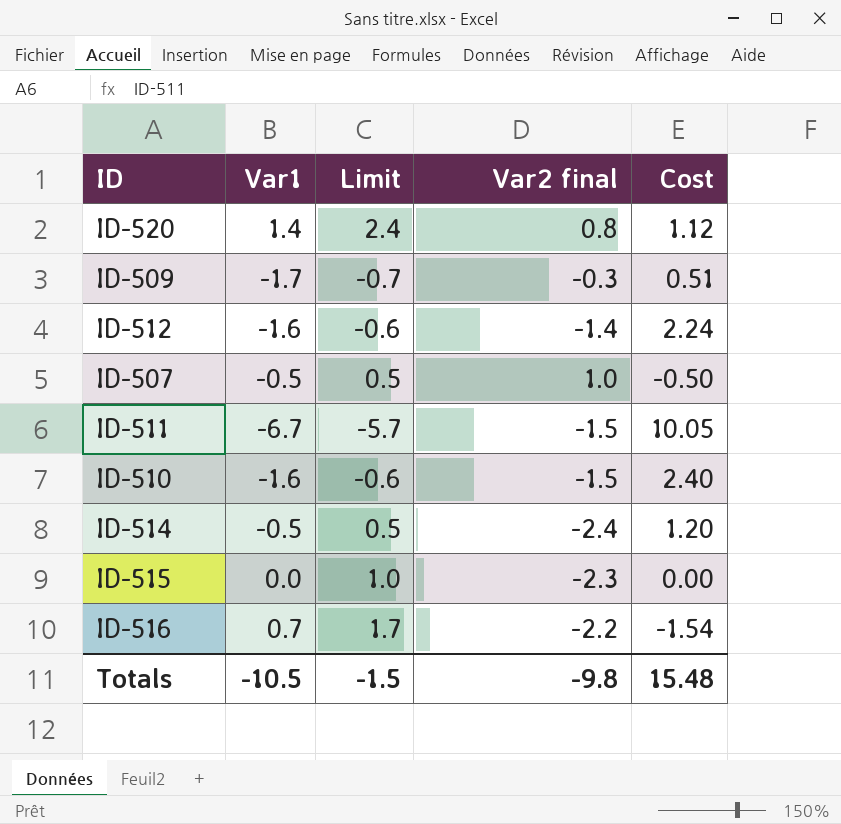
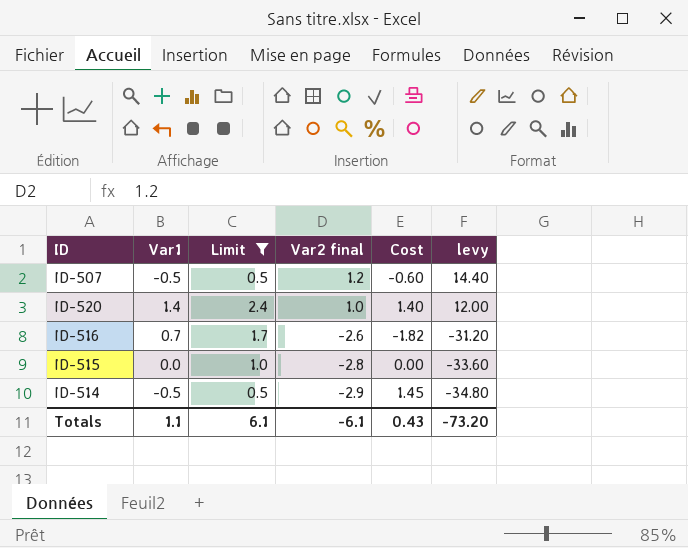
filter: none -> Limit >= 0.5
row order: none -> Var2 final descending
column levy | formula: none -> [Var2 final] * 12
ID-507 | Var2 final: 1.0 -> 1.2
ID-507 | Cost: -0.50 -> -0.60
ID-520 | Var2 final: 0.8 -> 1.0
ID-520 | Cost: 1.12 -> 1.40
ID-516 | Var2 final: -2.2 -> -2.6
ID-516 | Cost: -1.54 -> -1.82
ID-515 | Var2 final: -2.3 -> -2.8
ID-514 | Var2 final: -2.4 -> -2.9
ID-514 | Cost: 1.20 -> 1.45
Totals | Var1: -10.5 -> 1.1
Totals | Limit: -1.5 -> 6.1
Totals | Var2 final: -9.8 -> -6.1
Totals | Cost: 15.48 -> 0.43

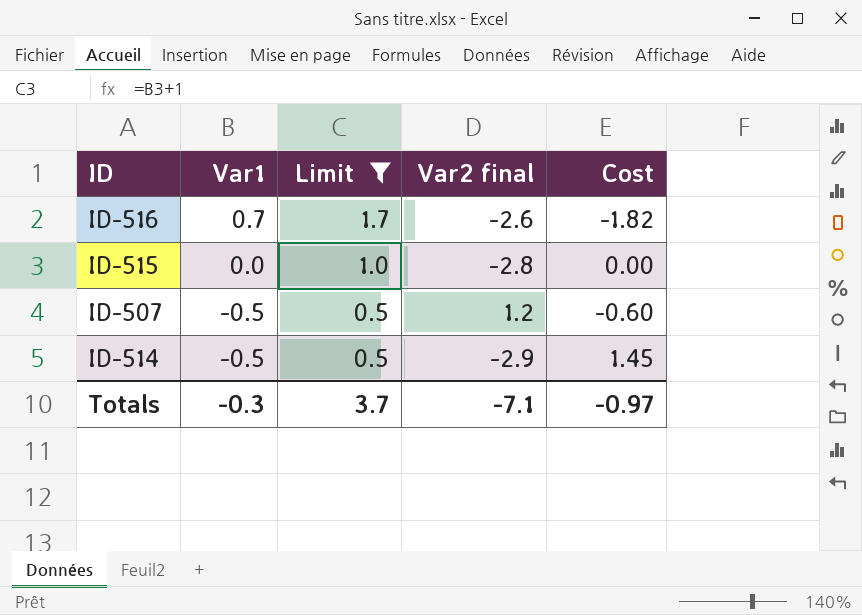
row order: Var2 final descending -> Var1 descending
column levy | formula: [Var2 final] * 12 -> none
row ID-520: 1.4 | 2.4 | 1.0 | 1.40 | 12.00 -> none
Totals | Var1: 1.1 -> -0.3
Totals | Limit: 6.1 -> 3.7
Totals | Var2 final: -6.1 -> -7.1
Totals | Cost: 0.43 -> -0.97

